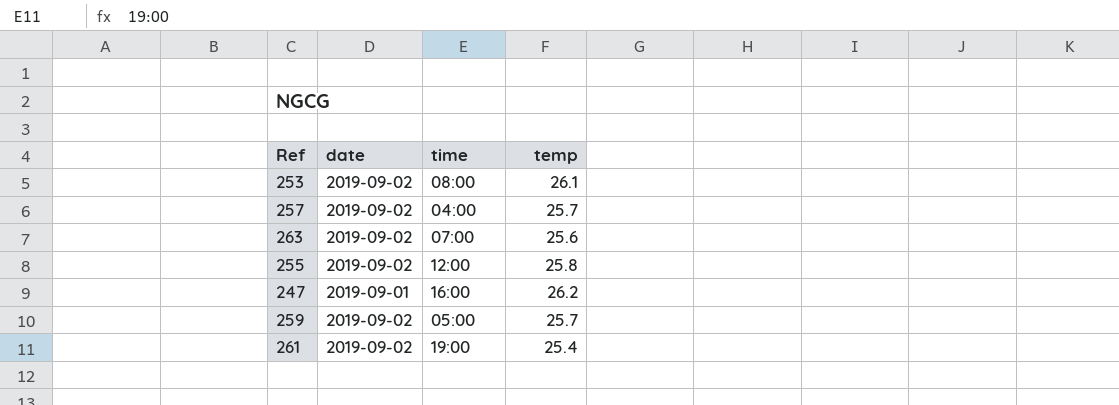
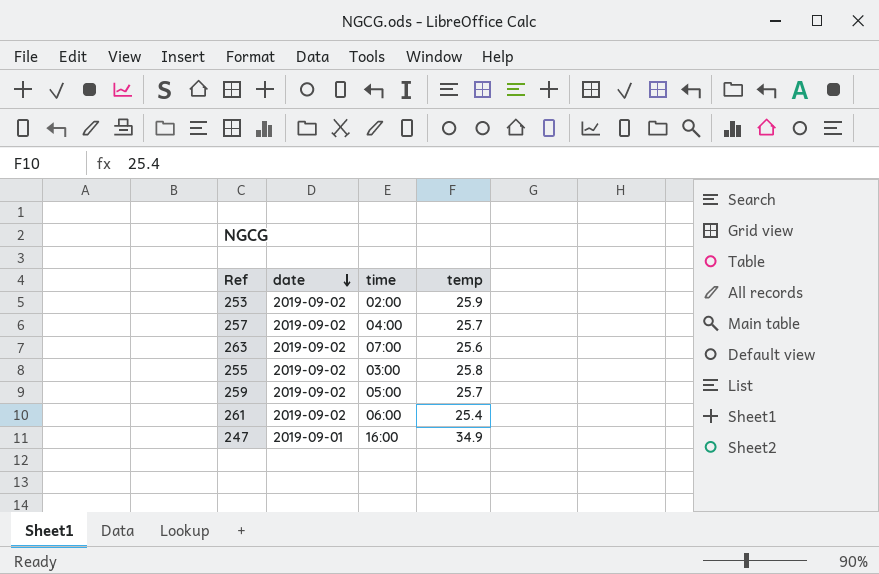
row order: none -> date descending
253 | time: 08:00 -> 02:00
253 | temp: 26.1 -> 25.9
255 | time: 12:00 -> 03:00
261 | time: 19:00 -> 06:00
247 | temp: 26.2 -> 34.9

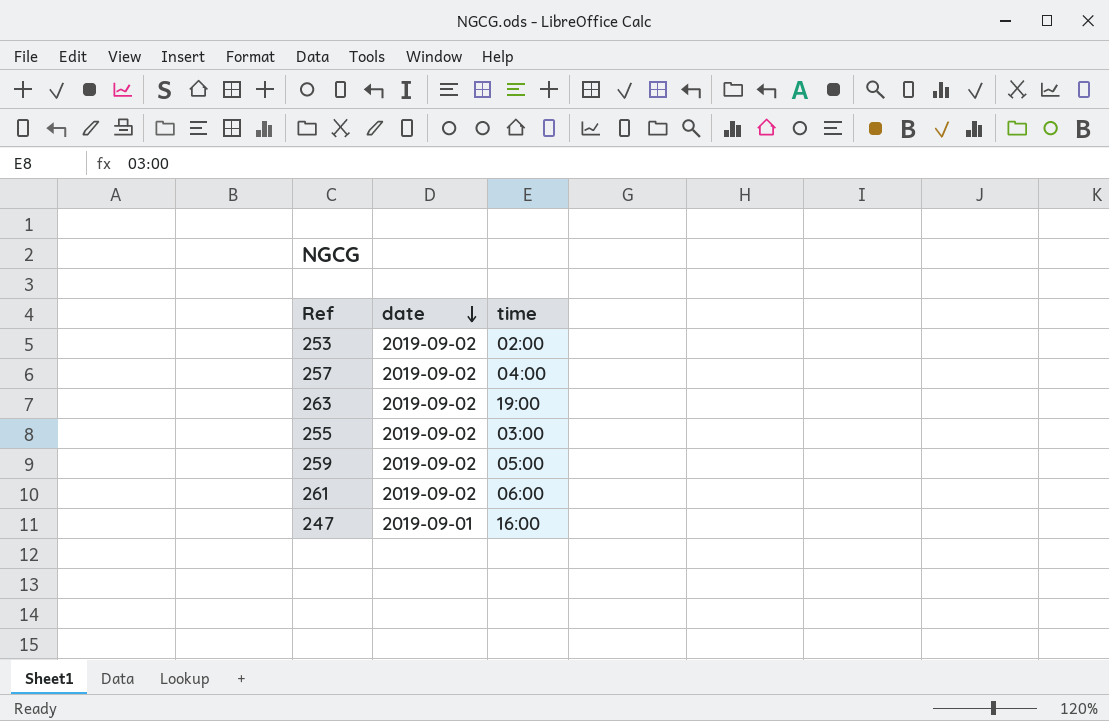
column temp | position: 4 -> none
263 | time: 07:00 -> 19:00

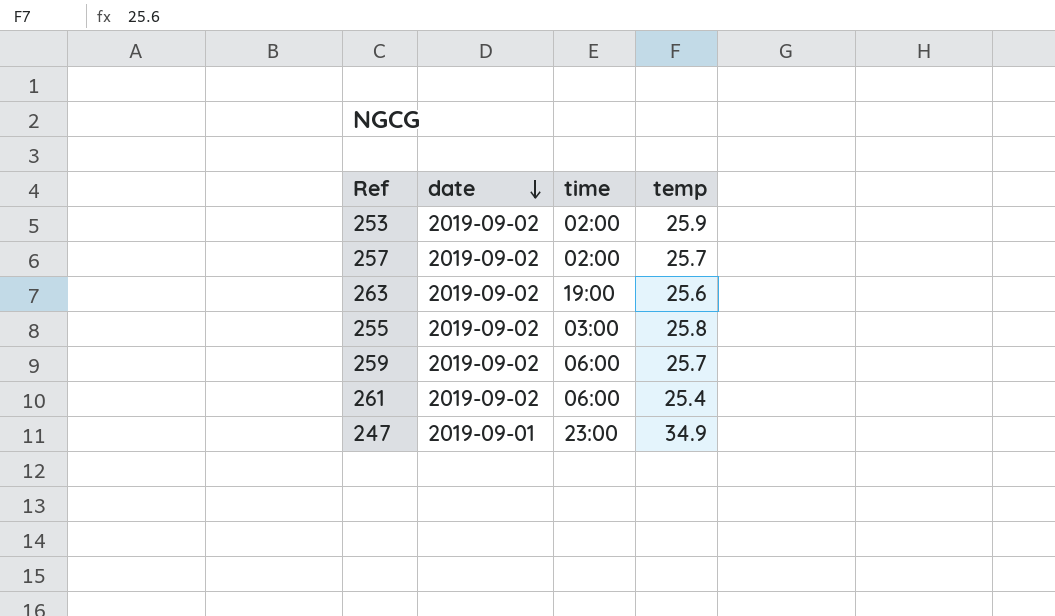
column temp | position: none -> 4
257 | time: 04:00 -> 02:00
259 | time: 05:00 -> 06:00
247 | time: 16:00 -> 23:00

